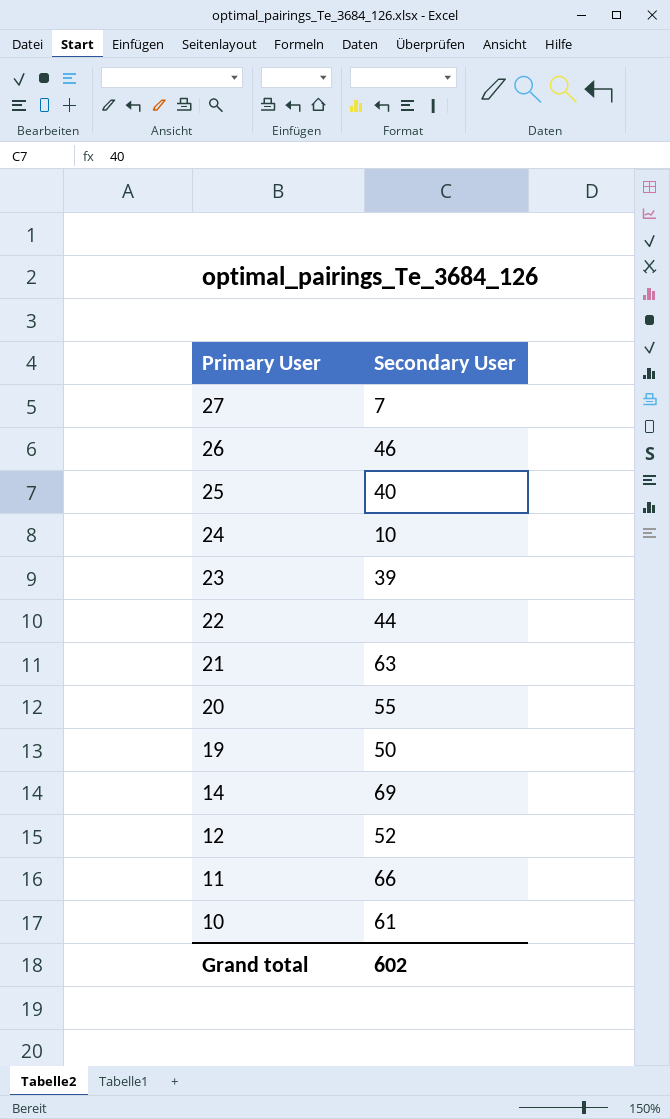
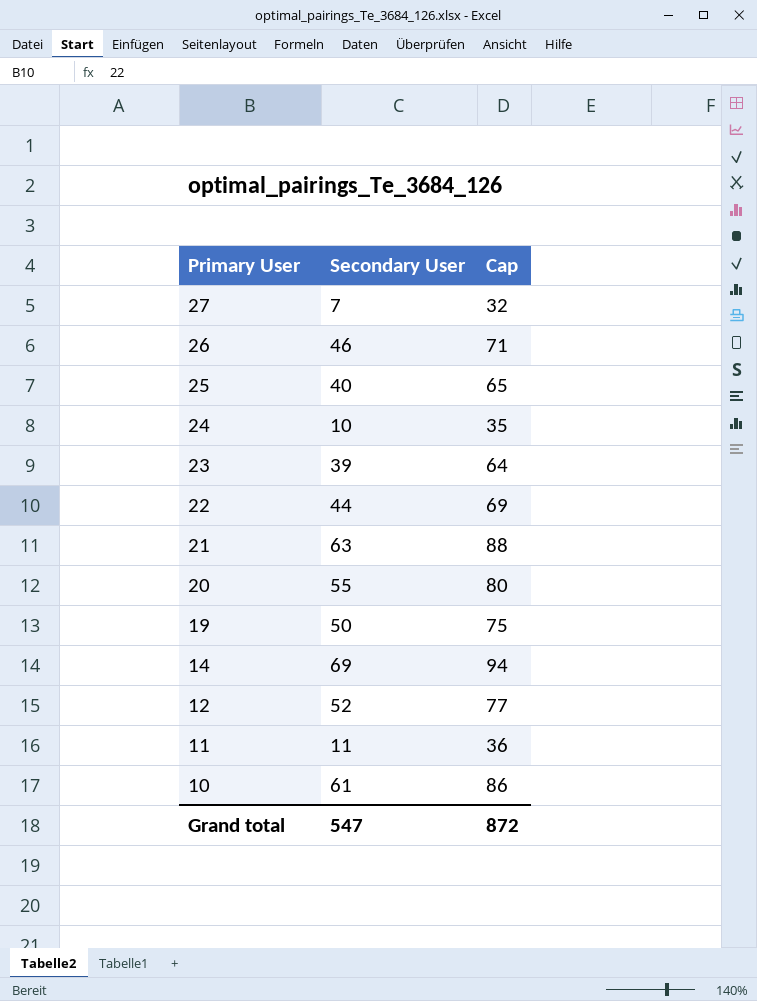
column Cap | formula: none -> [Secondary User] + 25
11 | Secondary User: 66 -> 11
Grand total | Secondary User: 602 -> 547

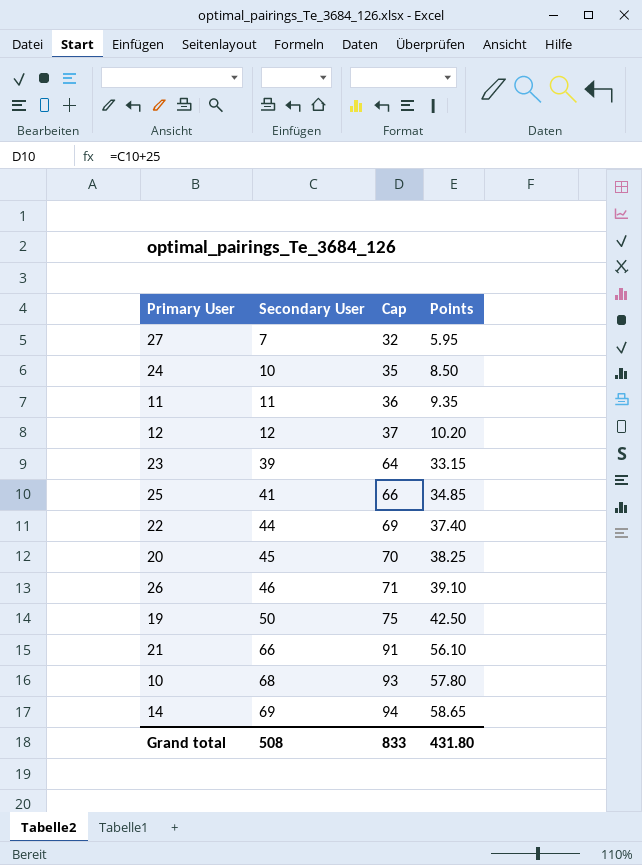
row order: Primary User descending -> Secondary User ascending
column Points | formula: none -> [Secondary User] * 0.85
12 | Secondary User: 52 -> 12
12 | Cap: 77 -> 37
25 | Secondary User: 40 -> 41
25 | Cap: 65 -> 66
20 | Secondary User: 55 -> 45
20 | Cap: 80 -> 70
21 | Secondary User: 63 -> 66
21 | Cap: 88 -> 91
10 | Secondary User: 61 -> 68
10 | Cap: 86 -> 93
Grand total | Secondary User: 547 -> 508
Grand total | Cap: 872 -> 833

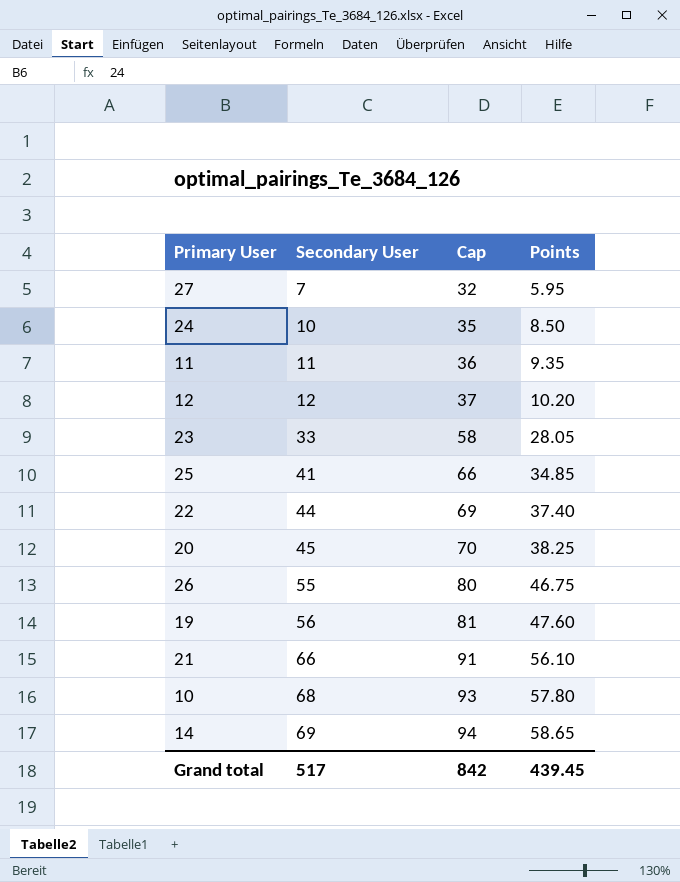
23 | Secondary User: 39 -> 33
23 | Cap: 64 -> 58
23 | Points: 33.15 -> 28.05
26 | Secondary User: 46 -> 55
26 | Cap: 71 -> 80
26 | Points: 39.10 -> 46.75
19 | Secondary User: 50 -> 56
19 | Cap: 75 -> 81
19 | Points: 42.50 -> 47.60
Grand total | Secondary User: 508 -> 517
Grand total | Cap: 833 -> 842
Grand total | Points: 431.80 -> 439.45

